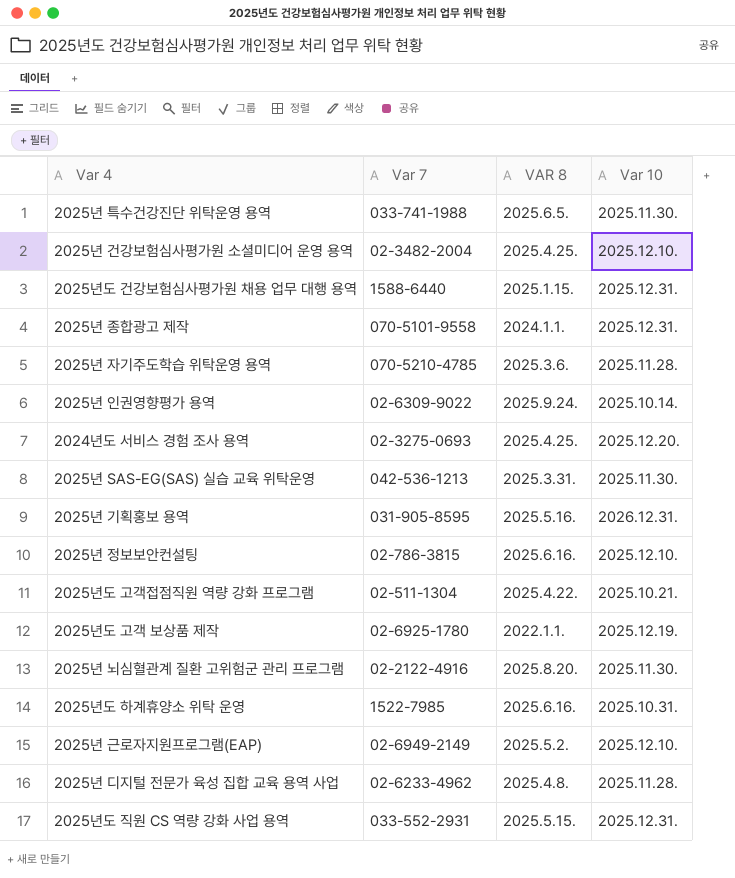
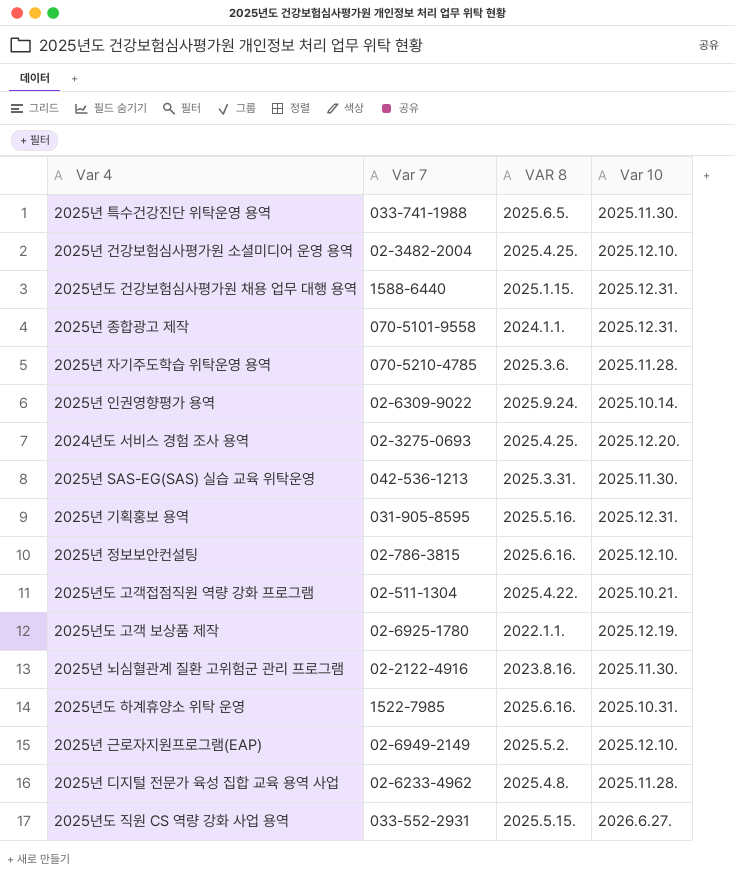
2025년 기획홍보 용역 | Var 10: 2026.12.31. -> 2025.12.31.
2025년 뇌심혈관계 질환 고위험군 관리 프로그램 | VAR 8: 2025.8.20. -> 2023.8.16.
2025년도 직원 CS 역량 강화 사업 용역 | Var 10: 2025.12.31. -> 2026.6.27.

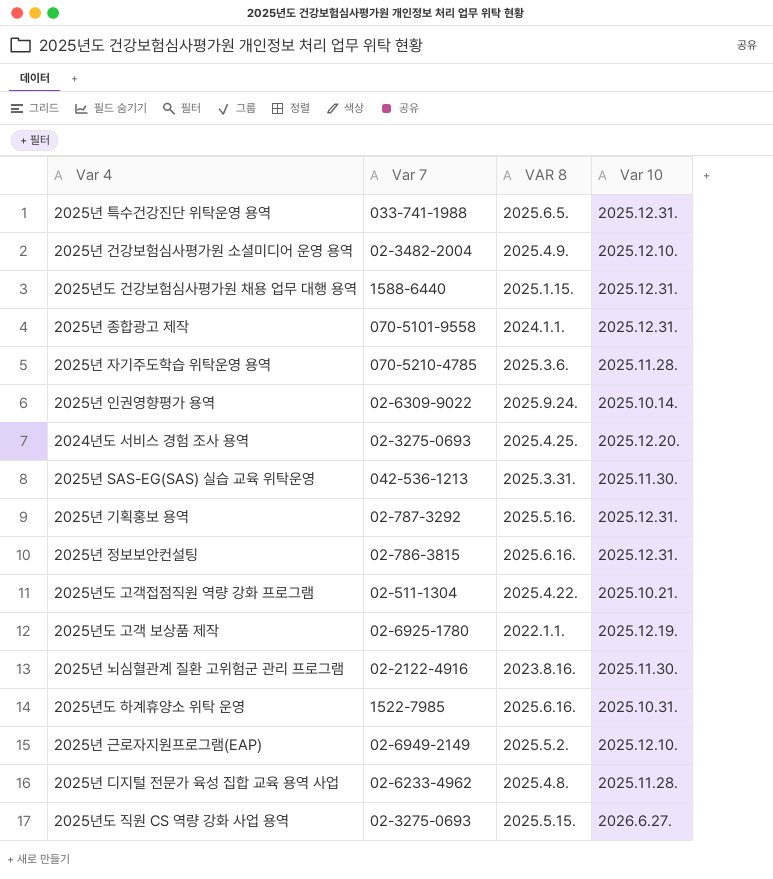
2025년 특수건강진단 위탁운영 용역 | Var 10: 2025.11.30. -> 2025.12.31.
2025년 건강보험심사평가원 소셜미디어 운영 용역 | VAR 8: 2025.4.25. -> 2025.4.9.
2025년 기획홍보 용역 | Var 7: 031-905-8595 -> 02-787-3292
2025년 정보보안컨설팅 | Var 10: 2025.12.10. -> 2025.12.31.
2025년도 직원 CS 역량 강화 사업 용역 | Var 7: 033-552-2931 -> 02-3275-0693

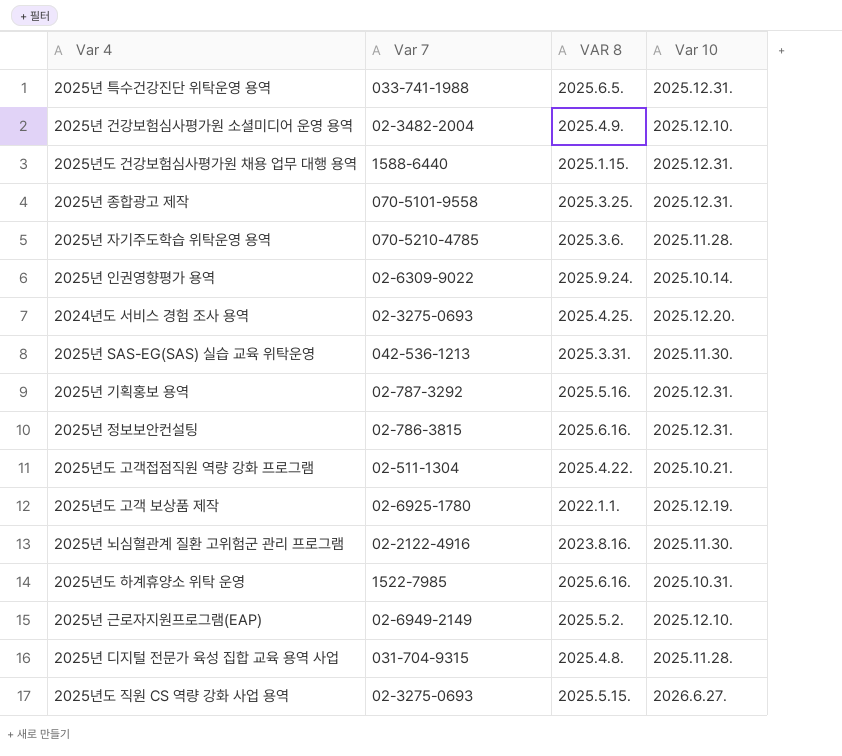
2025년 종합광고 제작 | VAR 8: 2024.1.1. -> 2025.3.25.
2025년 디지털 전문가 육성 집합 교육 용역 사업 | Var 7: 02-6233-4962 -> 031-704-9315

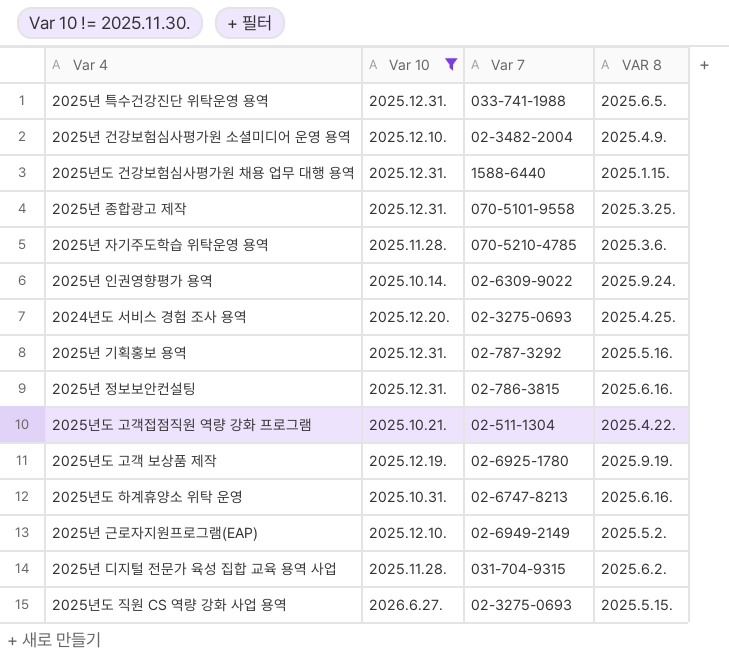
filter: none -> Var 10 != 2025.11.30.
column Var 10 | position: 4 -> 2
2025년도 고객 보상품 제작 | VAR 8: 2022.1.1. -> 2025.9.19.
2025년도 하계휴양소 위탁 운영 | Var 7: 1522-7985 -> 02-6747-8213
2025년 디지털 전문가 육성 집합 교육 용역 사업 | VAR 8: 2025.4.8. -> 2025.6.2.

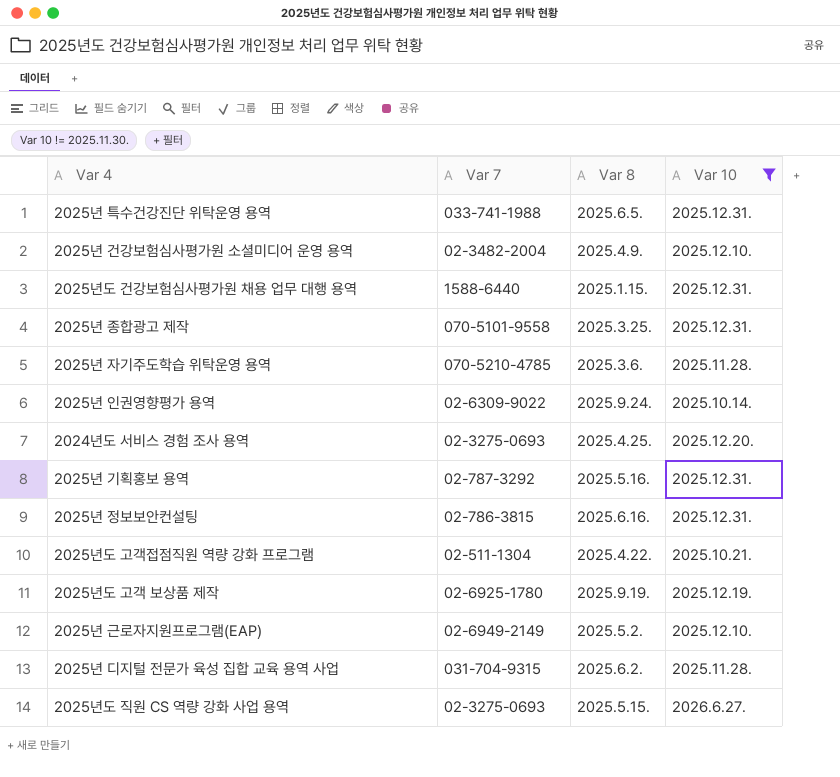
column name: VAR 8 -> Var 8
column Var 10 | position: 2 -> 4
row 2025년도 하계휴양소 위탁 운영: 2025.10.31. | 02-6747-8213 | 2025.6.16. -> none

